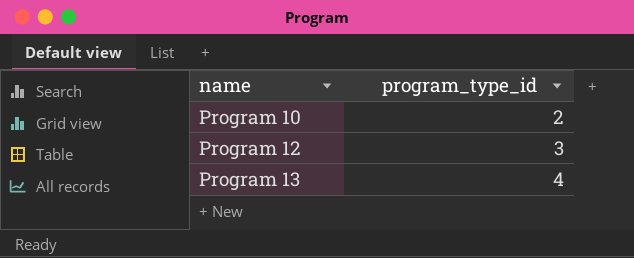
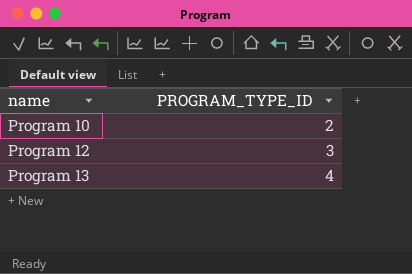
column name: program_type_id -> PROGRAM_TYPE_ID

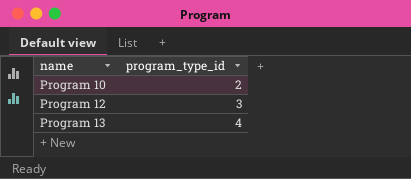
column name: PROGRAM_TYPE_ID -> program_type_id

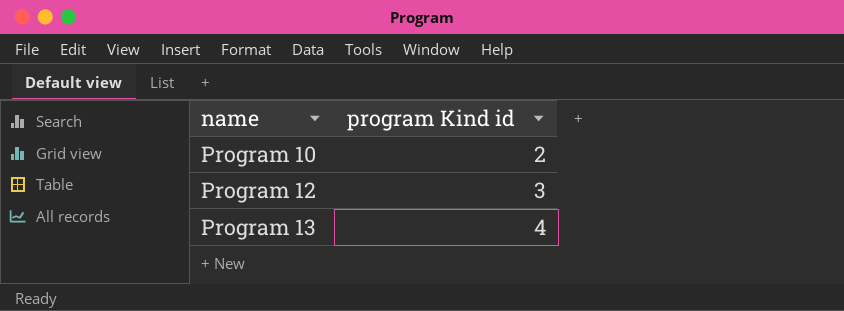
column name: program_type_id -> program Kind id

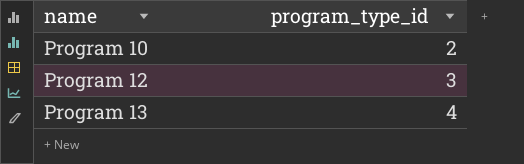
column name: program Kind id -> program_type_id

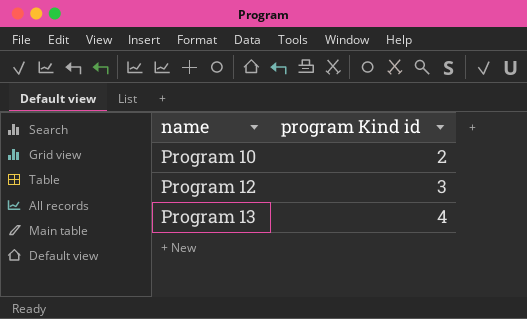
column name: program_type_id -> program Kind id

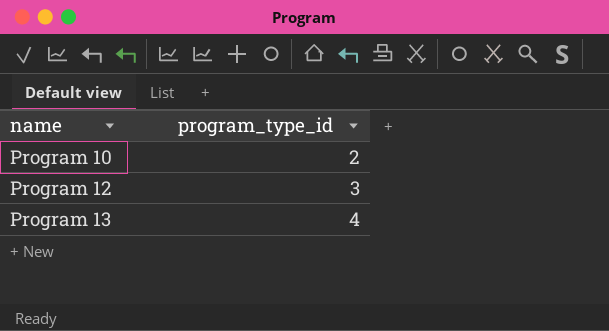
column name: program Kind id -> program_type_id

